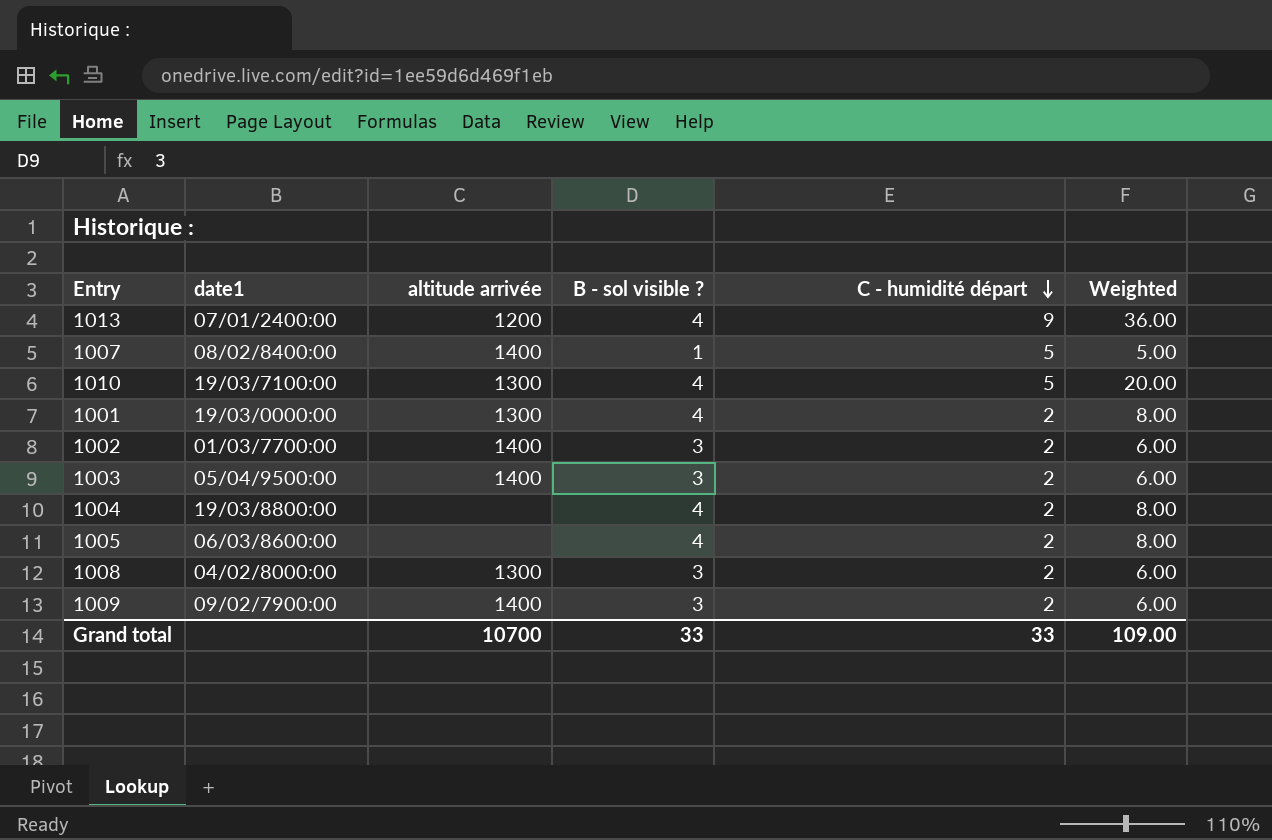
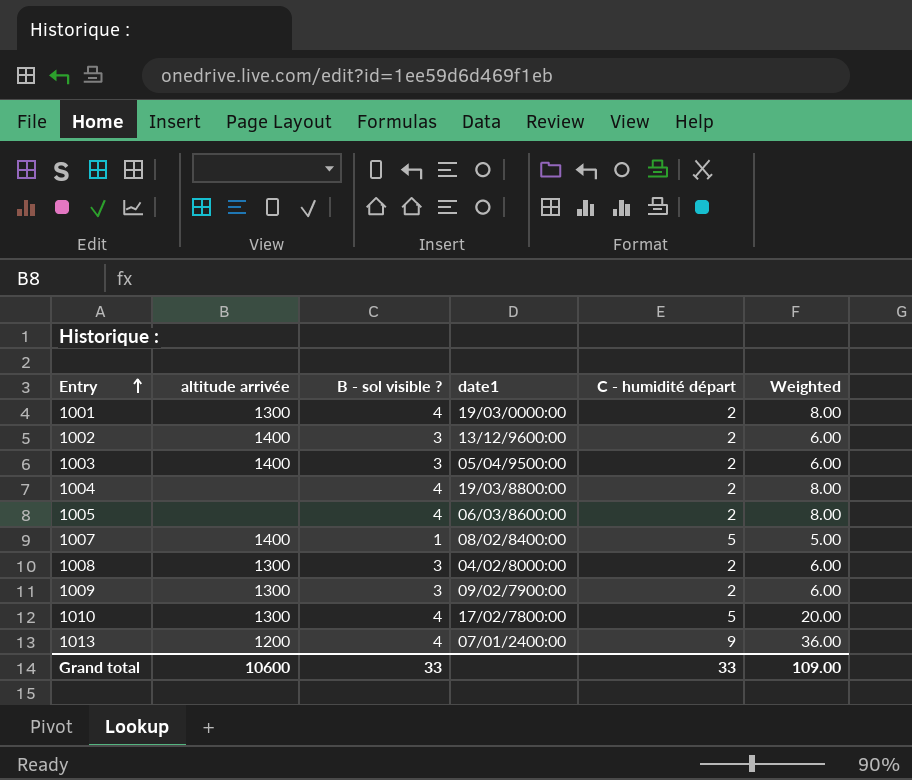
row order: C - humidité départ descending -> Entry ascending
column date1 | position: 2 -> 4
1002 | date1: 01/03/7700:00 -> 13/12/9600:00
1009 | altitude arrivée: 1400 -> 1300
1010 | date1: 19/03/7100:00 -> 17/02/7800:00
Grand total | altitude arrivée: 10700 -> 10600

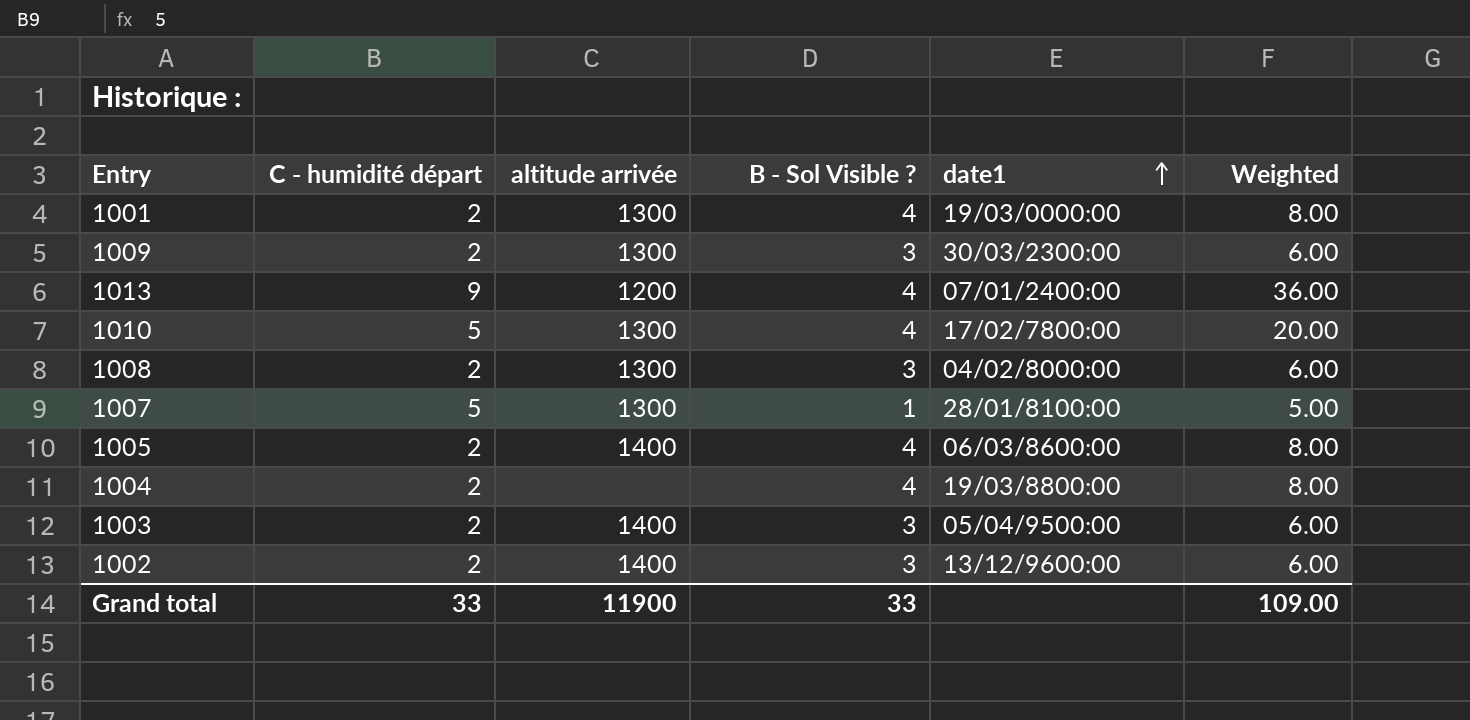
row order: Entry ascending -> date1 ascending
column C - humidité départ | position: 5 -> 2
column name: B - sol visible ? -> B - Sol Visible ?
1009 | date1: 09/02/7900:00 -> 30/03/2300:00
1007 | altitude arrivée: 1400 -> 1300
1007 | date1: 08/02/8400:00 -> 28/01/8100:00
1005 | altitude arrivée: none -> 1400
Grand total | altitude arrivée: 10600 -> 11900

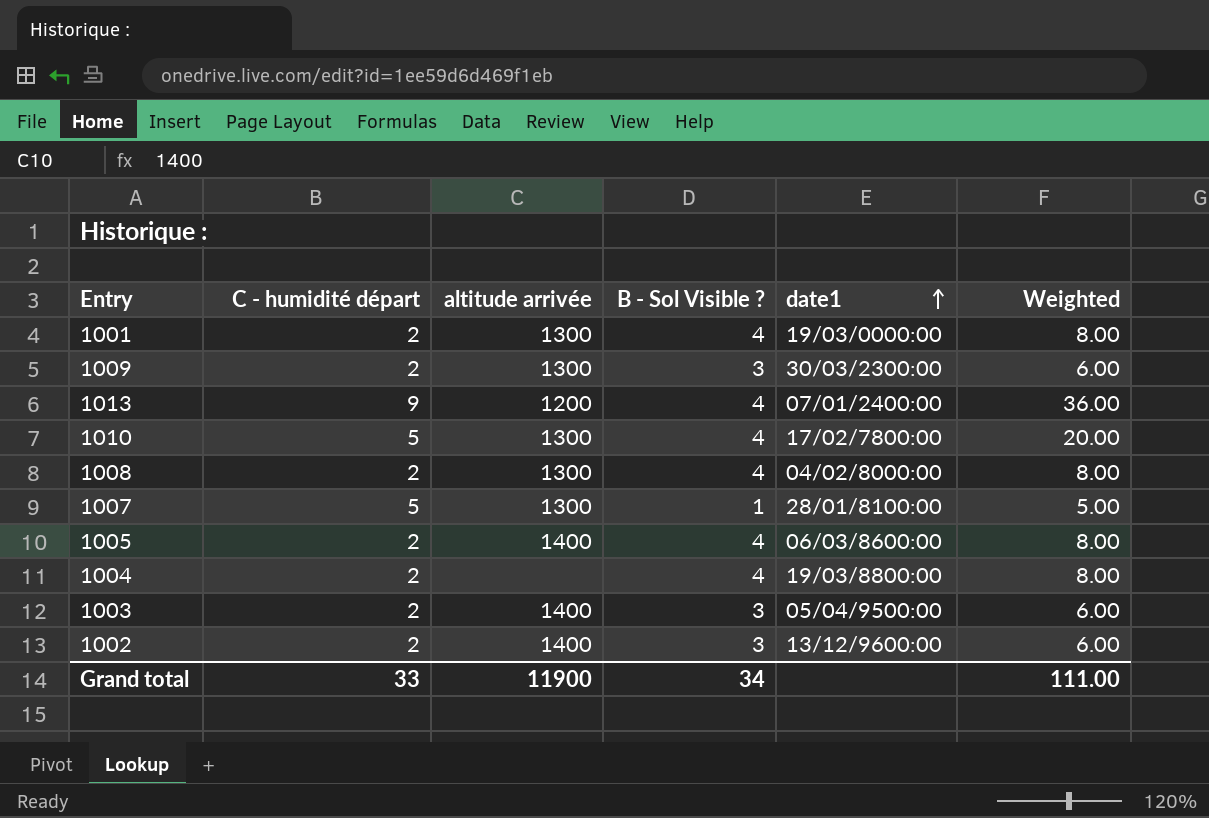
1008 | B - Sol Visible ?: 3 -> 4
1008 | Weighted: 6.00 -> 8.00
Grand total | B - Sol Visible ?: 33 -> 34
Grand total | Weighted: 109.00 -> 111.00

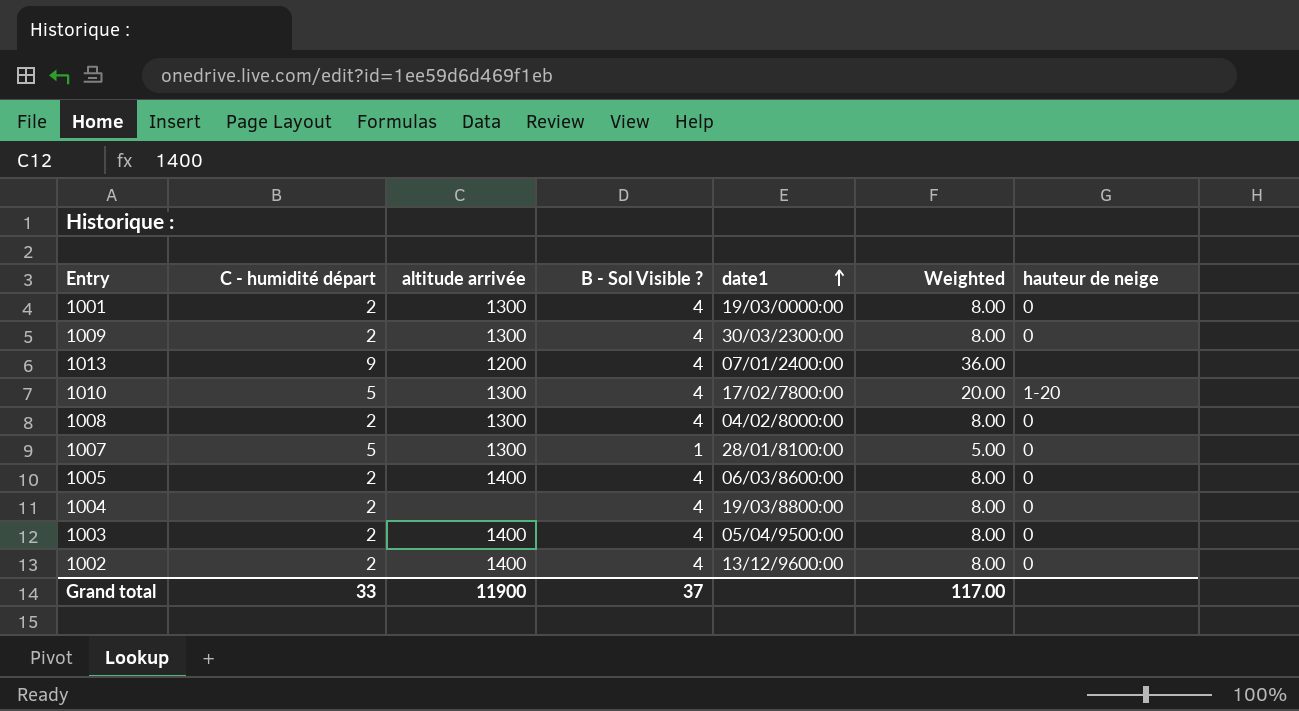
column hauteur de neige | position: none -> 7
1009 | B - Sol Visible ?: 3 -> 4
1009 | Weighted: 6.00 -> 8.00
1003 | B - Sol Visible ?: 3 -> 4
1003 | Weighted: 6.00 -> 8.00
1002 | B - Sol Visible ?: 3 -> 4
1002 | Weighted: 6.00 -> 8.00
Grand total | B - Sol Visible ?: 34 -> 37
Grand total | Weighted: 111.00 -> 117.00

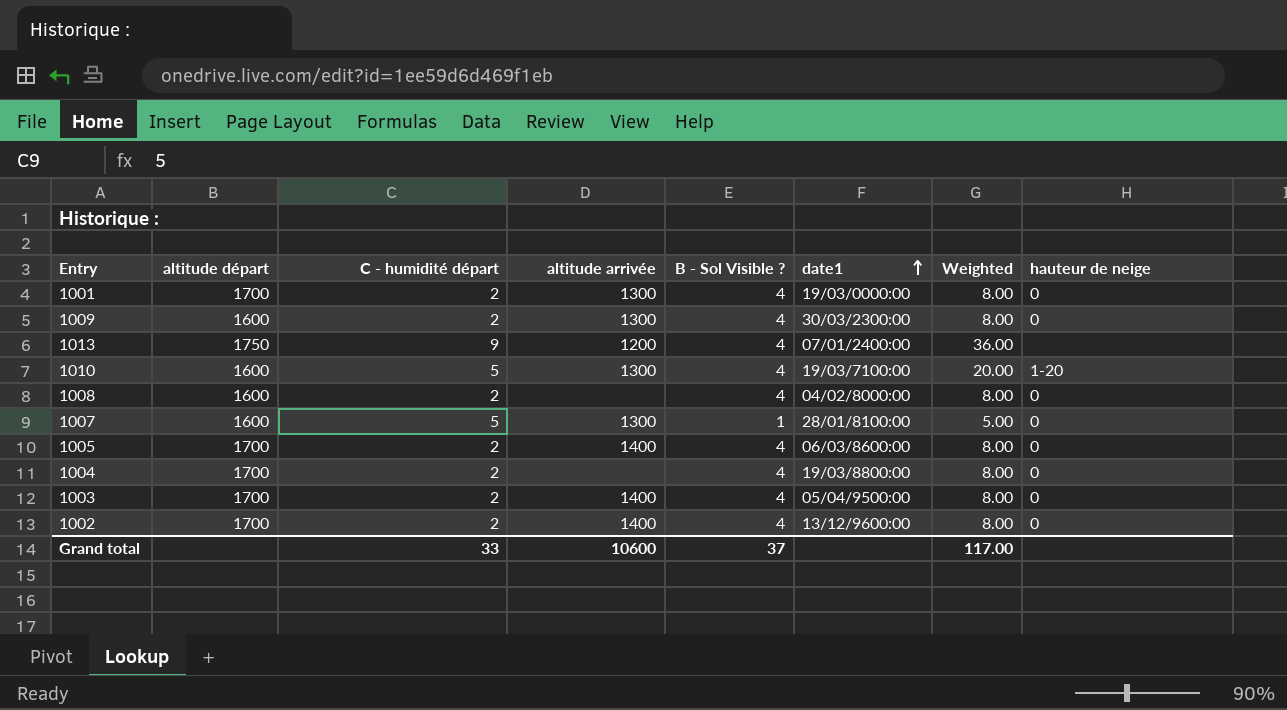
column altitude départ | position: none -> 2
1010 | date1: 17/02/7800:00 -> 19/03/7100:00
1008 | altitude arrivée: 1300 -> none
Grand total | altitude arrivée: 11900 -> 10600

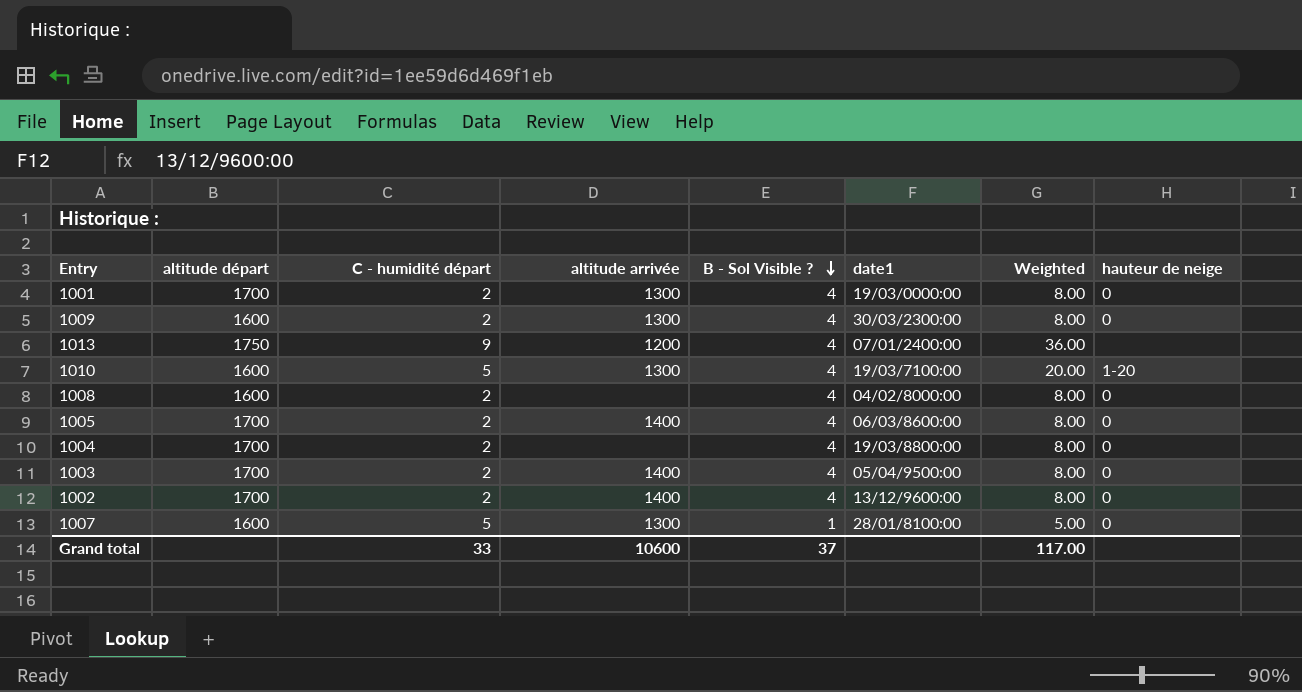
row order: date1 ascending -> B - Sol Visible ? descending

